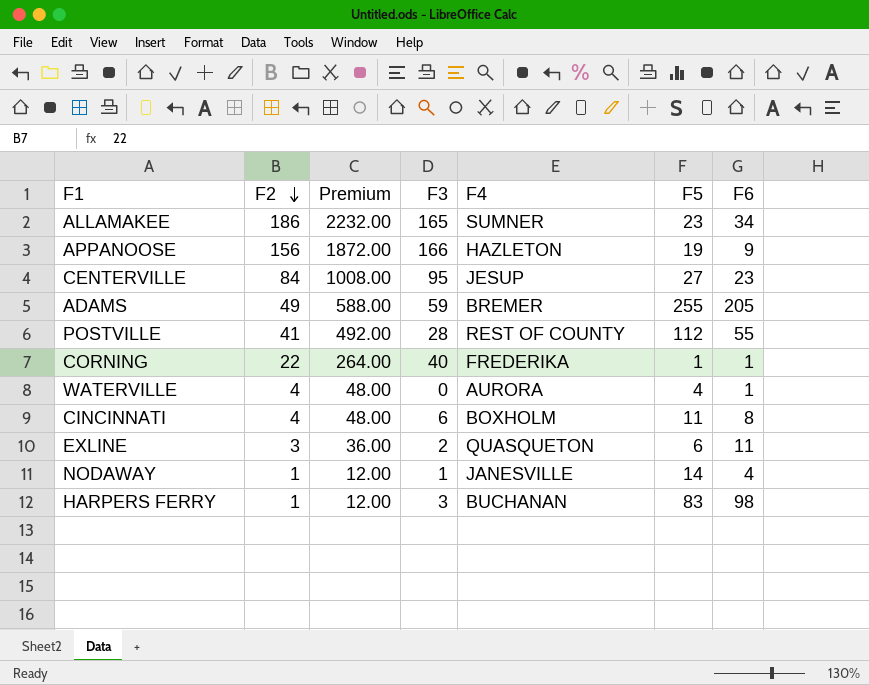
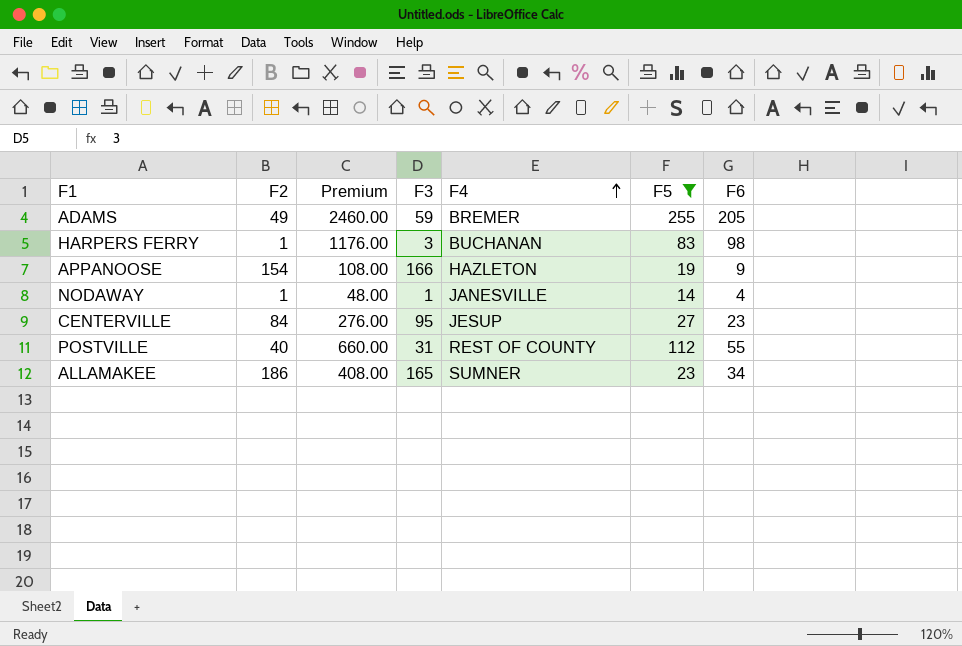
filter: none -> F5 >= 14
row order: F2 descending -> F4 ascending
column Premium | formula: [F2] * 12 -> [F6] * 12
APPANOOSE | F2: 156 -> 154
POSTVILLE | F2: 41 -> 40
POSTVILLE | F3: 28 -> 31

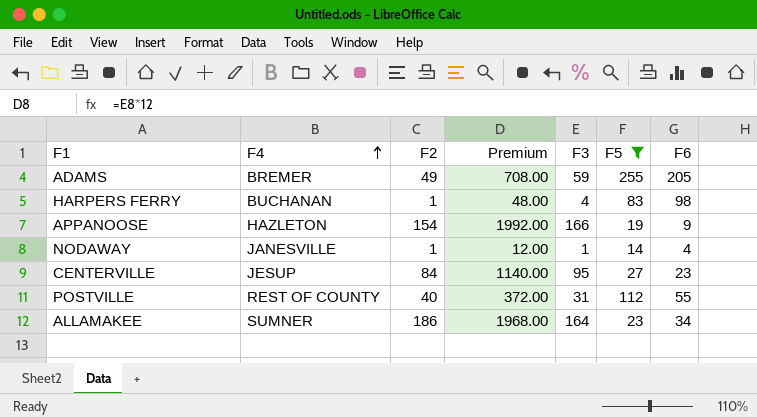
column F4 | position: 5 -> 2
column Premium | formula: [F6] * 12 -> [F3] * 12
HARPERS FERRY | F3: 3 -> 4
ALLAMAKEE | F3: 165 -> 164

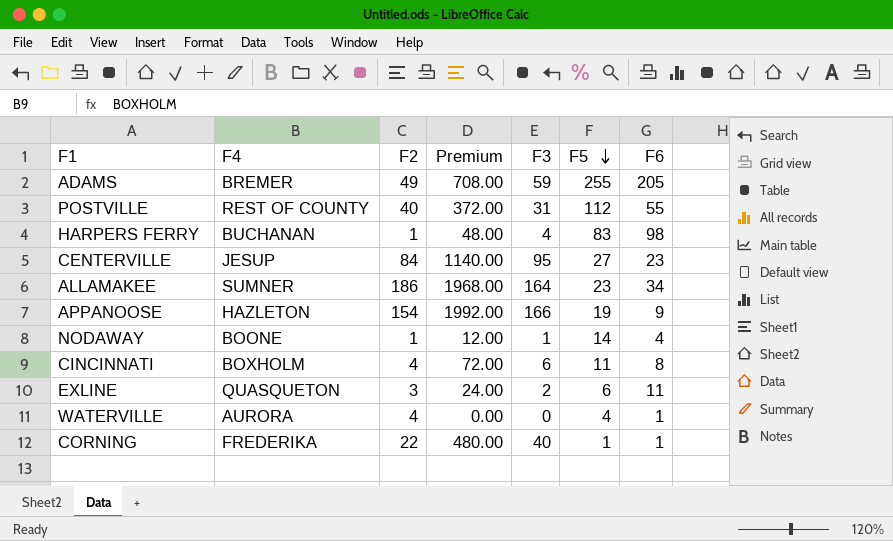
filter: F5 >= 14 -> none
row order: F4 ascending -> F5 descending
NODAWAY | F4: JANESVILLE -> BOONE

